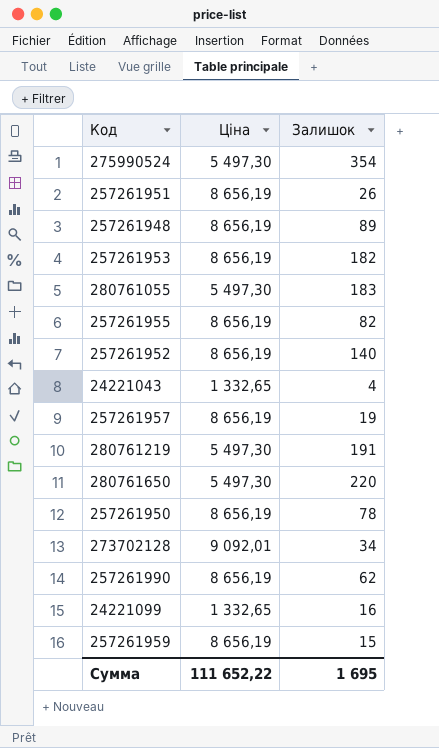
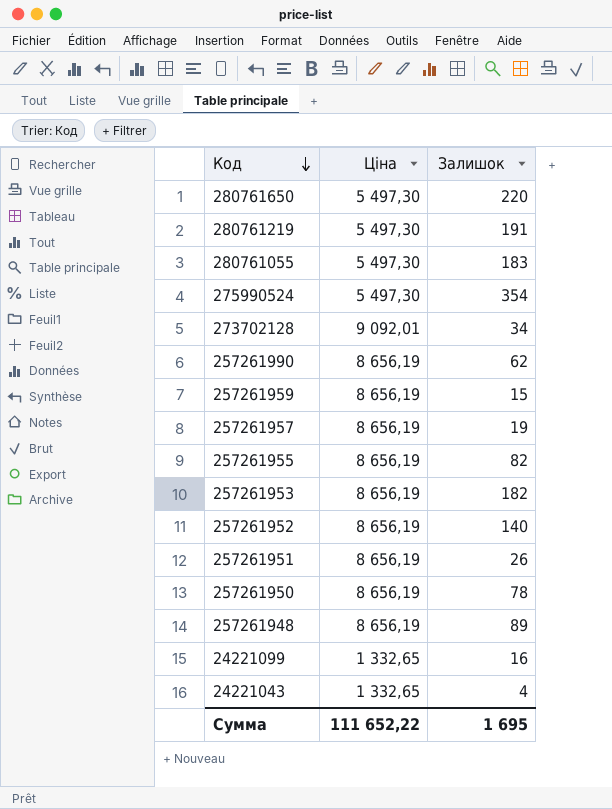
row order: none -> Код descending

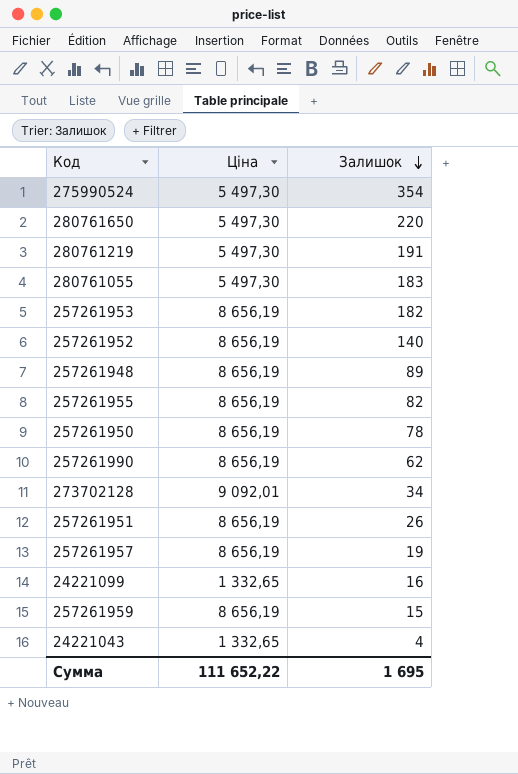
row order: Код descending -> Залишок descending

